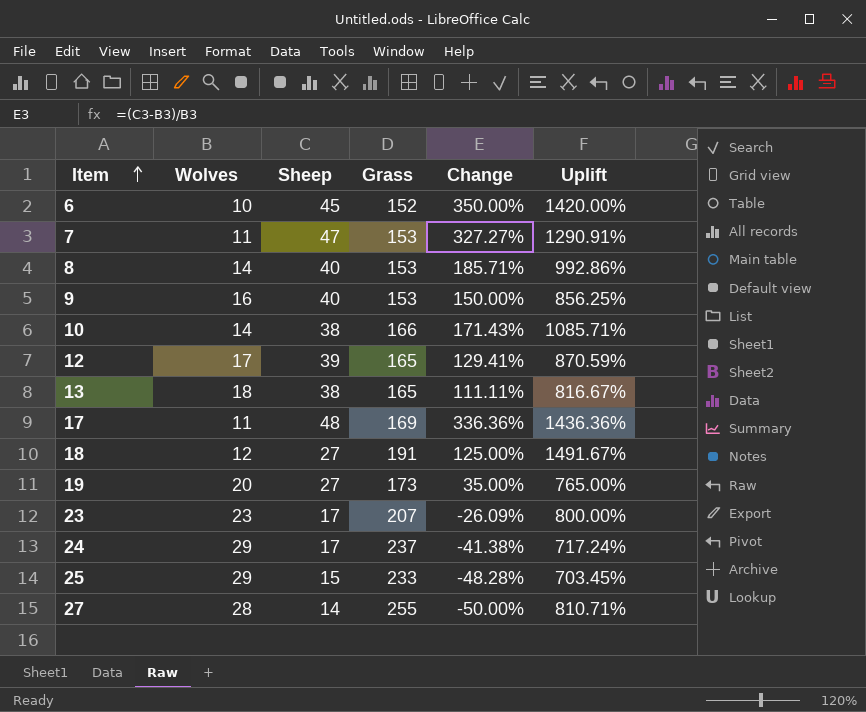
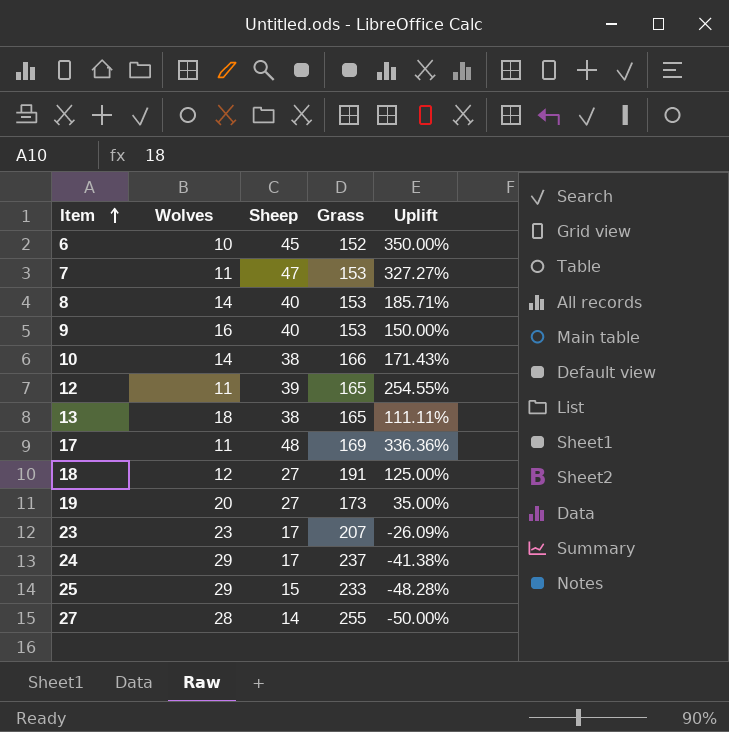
column Change | formula: ([Sheep] - [Wolves]) / [Wolves] -> none
column Uplift | formula: ([Grass] - [Wolves]) / [Wolves] -> ([Sheep] - [Wolves]) / [Wolves]
12 | Wolves: 17 -> 11

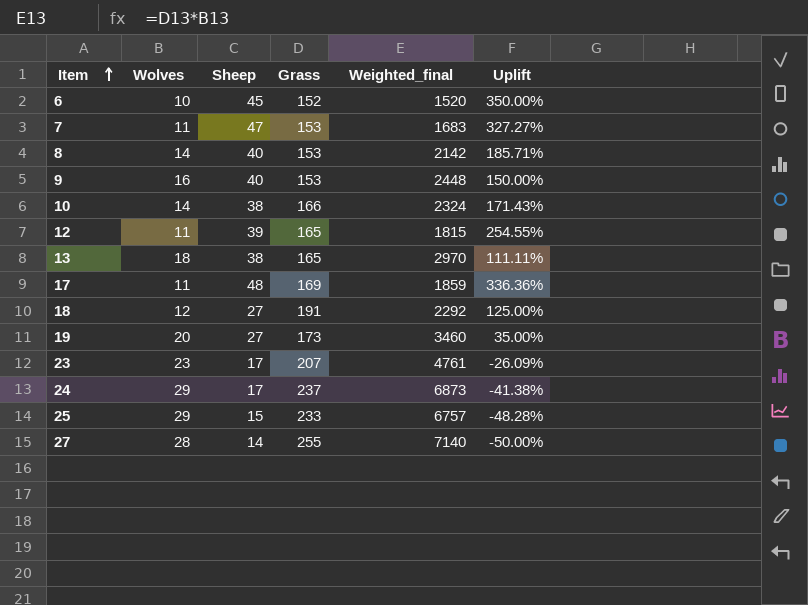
column Weighted_final | formula: none -> [Wolves] * [Grass]

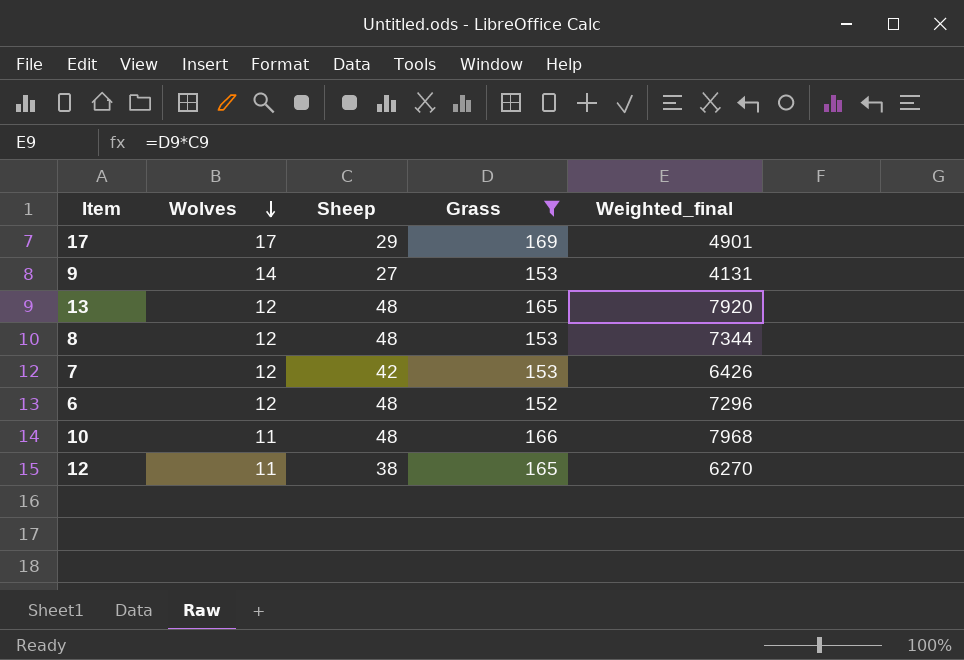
filter: none -> Grass <= 169
row order: Item ascending -> Wolves descending
column Uplift | formula: ([Sheep] - [Wolves]) / [Wolves] -> none
column Weighted_final | formula: [Wolves] * [Grass] -> [Sheep] * [Grass]
17 | Wolves: 11 -> 17
17 | Sheep: 48 -> 29
9 | Wolves: 16 -> 14
9 | Sheep: 40 -> 27
13 | Wolves: 18 -> 12
13 | Sheep: 38 -> 48
8 | Wolves: 14 -> 12
8 | Sheep: 40 -> 48
7 | Wolves: 11 -> 12
7 | Sheep: 47 -> 42
6 | Wolves: 10 -> 12
6 | Sheep: 45 -> 48
10 | Wolves: 14 -> 11
10 | Sheep: 38 -> 48
12 | Sheep: 39 -> 38

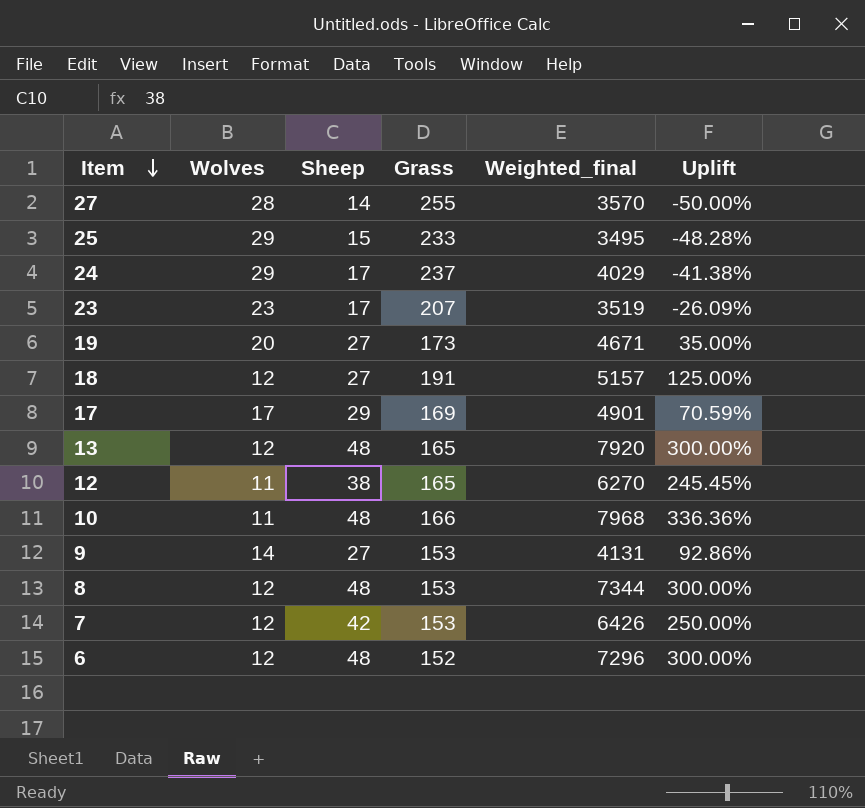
filter: Grass <= 169 -> none
row order: Wolves descending -> Item descending
column Uplift | formula: none -> ([Sheep] - [Wolves]) / [Wolves]

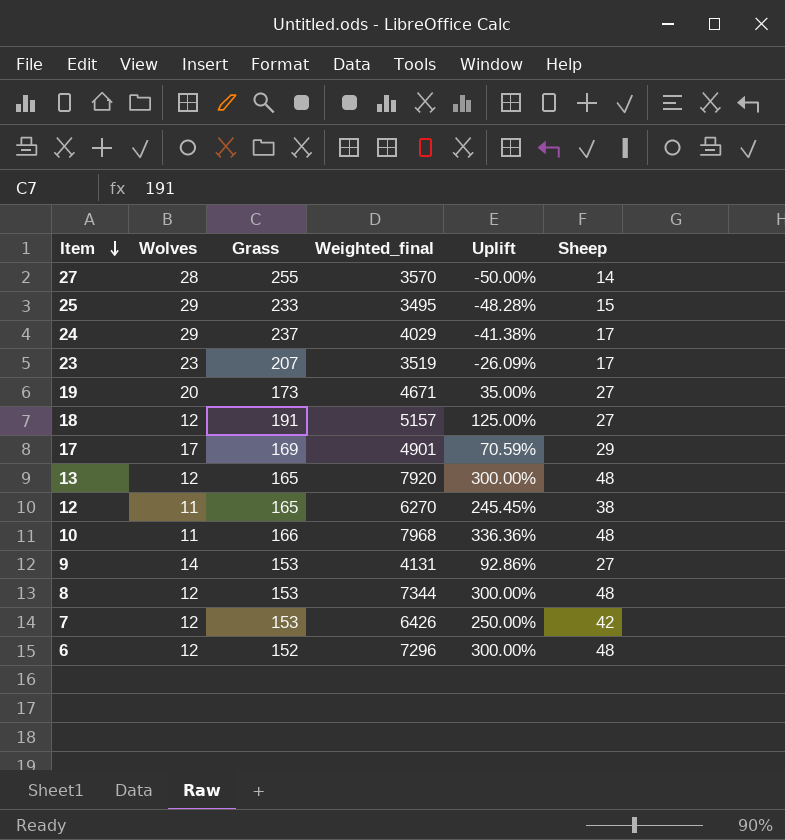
column Sheep | position: 3 -> 6

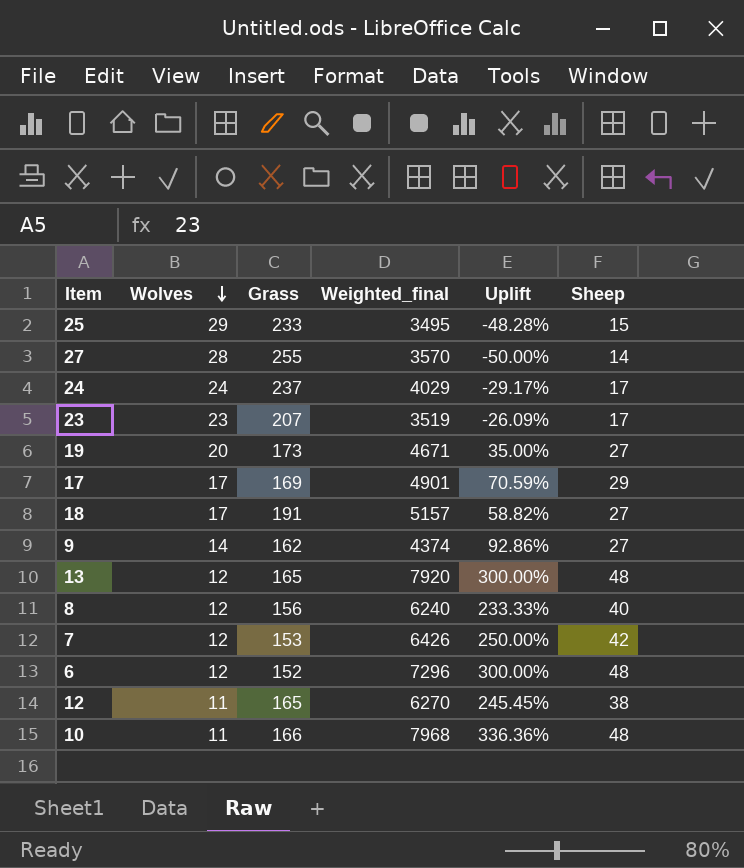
row order: Item descending -> Wolves descending
24 | Wolves: 29 -> 24
24 | Uplift: -41.38% -> -29.17%
18 | Wolves: 12 -> 17
18 | Uplift: 125.00% -> 58.82%
9 | Grass: 153 -> 162
9 | Weighted_final: 4131 -> 4374
8 | Grass: 153 -> 156
8 | Weighted_final: 7344 -> 6240
8 | Uplift: 300.00% -> 233.33%
8 | Sheep: 48 -> 40

